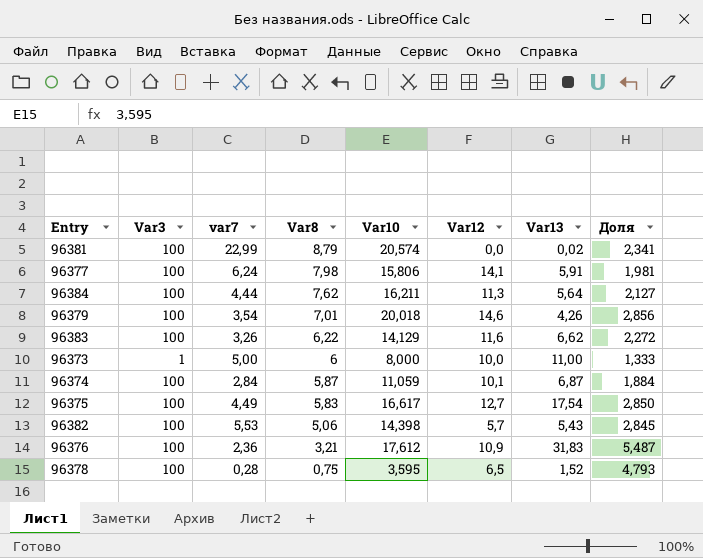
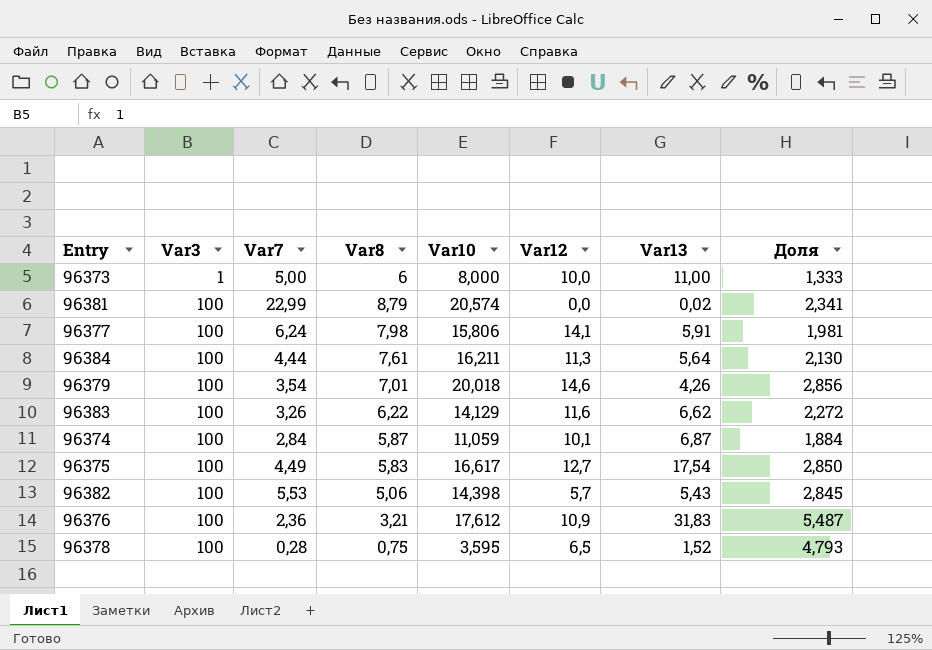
row order: Var8 descending -> Var3 ascending
column name: var7 -> Var7
96384 | Var8: 7,62 -> 7,61
96384 | Доля: 2,127 -> 2,130

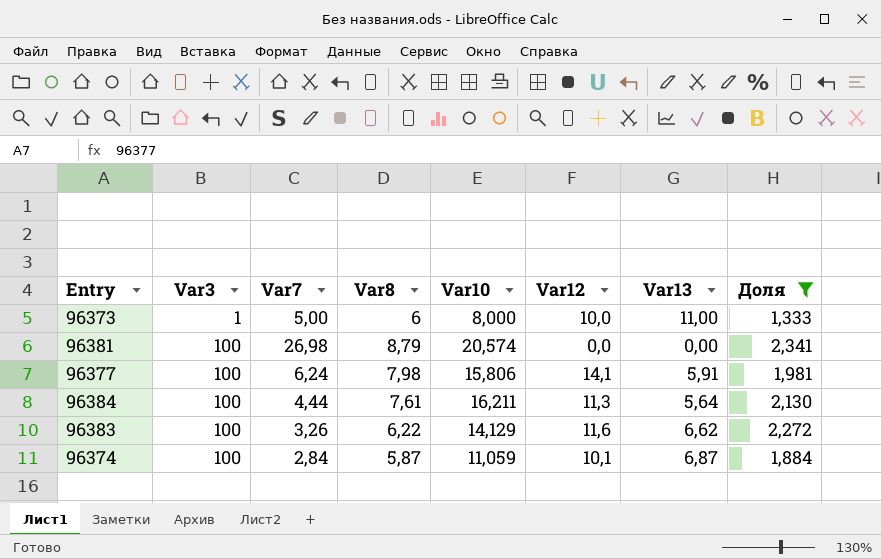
filter: none -> Доля <= 2,341
96381 | Var7: 22,99 -> 26,98
96381 | Var13: 0,02 -> 0,00

